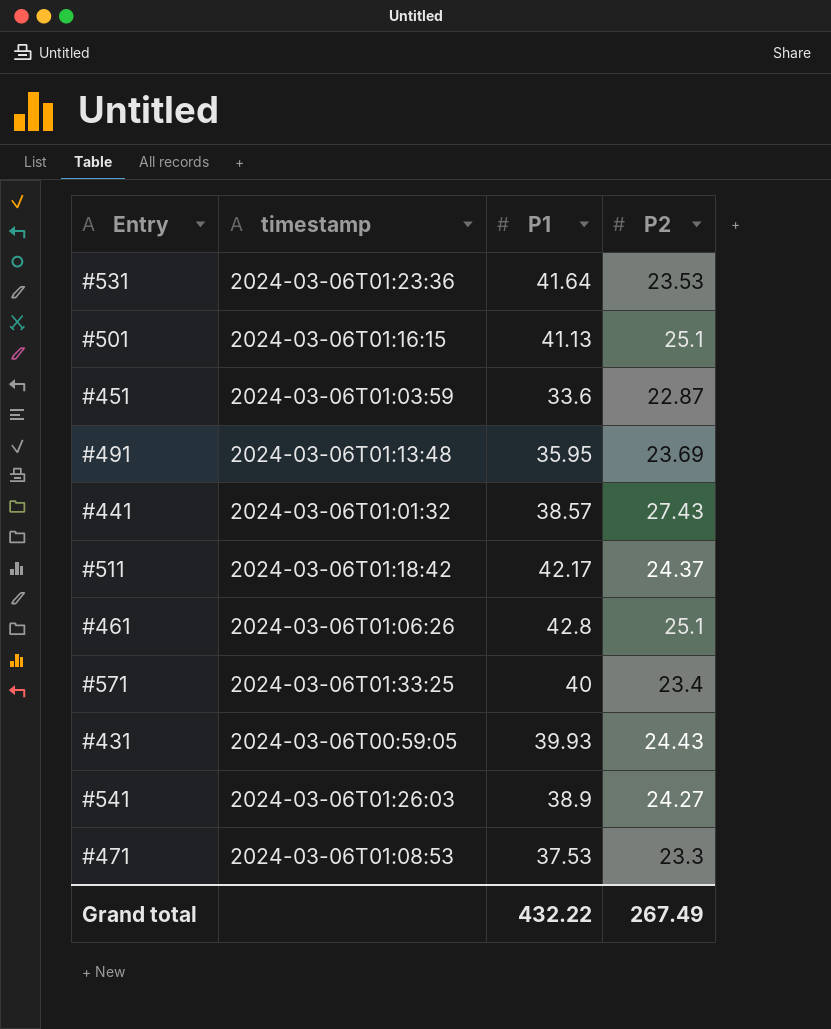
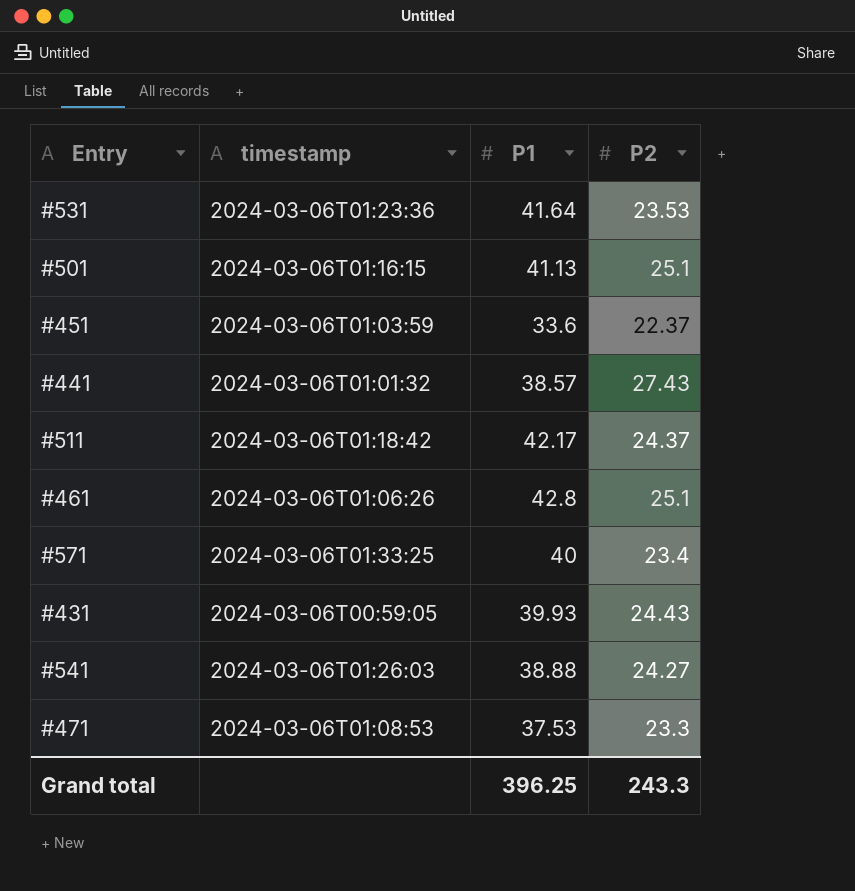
row #491: 2024-03-06T01:13:48 | 35.95 | 23.69 -> none
#451 | P2: 22.87 -> 22.37
#541 | P1: 38.9 -> 38.88
Grand total | P1: 432.22 -> 396.25
Grand total | P2: 267.49 -> 243.3

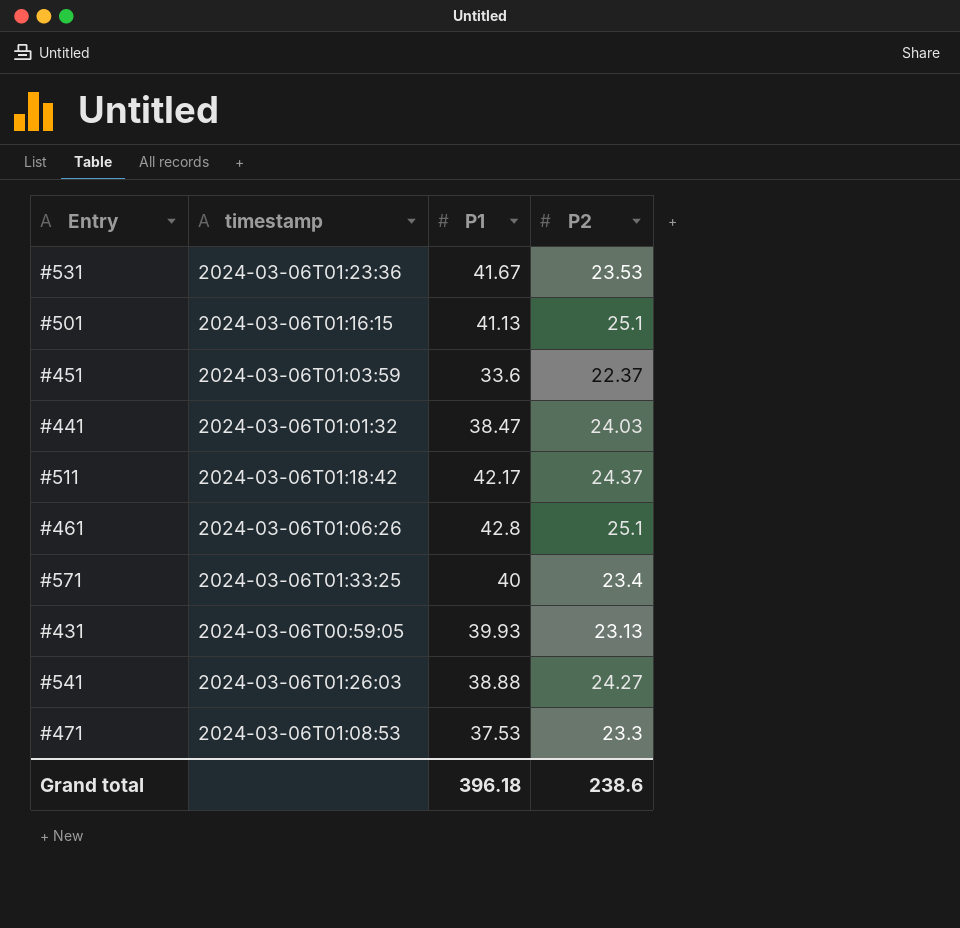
#531 | P1: 41.64 -> 41.67
#441 | P1: 38.57 -> 38.47
#441 | P2: 27.43 -> 24.03
#431 | P2: 24.43 -> 23.13
Grand total | P1: 396.25 -> 396.18
Grand total | P2: 243.3 -> 238.6

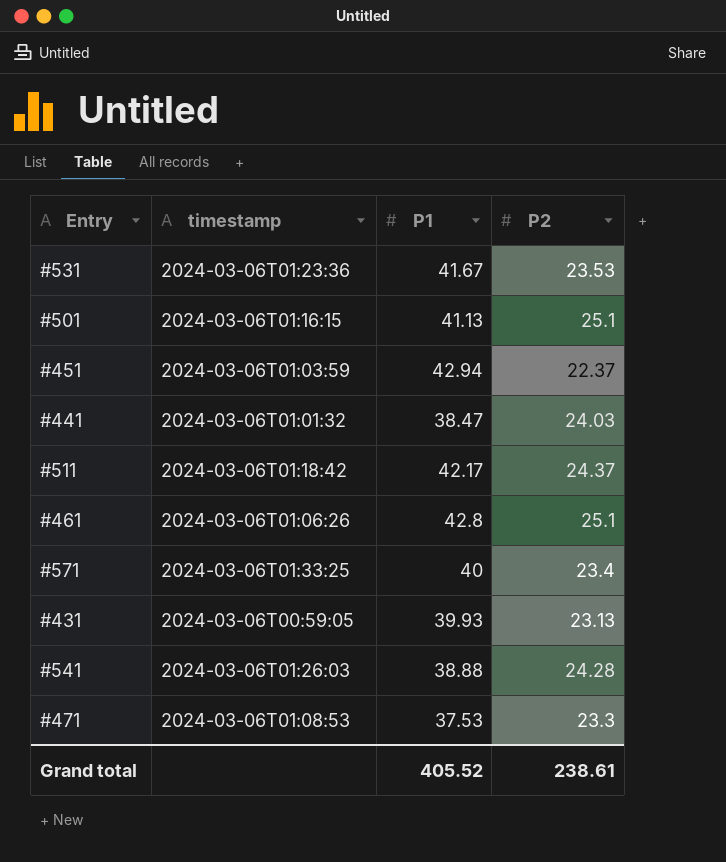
#451 | P1: 33.6 -> 42.94
#541 | P2: 24.27 -> 24.28
Grand total | P1: 396.18 -> 405.52
Grand total | P2: 238.6 -> 238.61

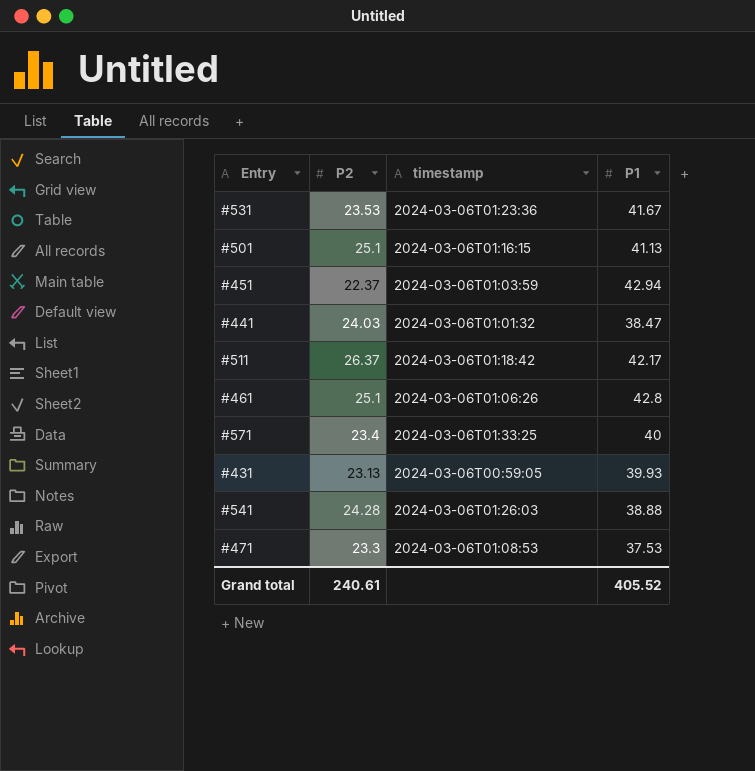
column P2 | position: 4 -> 2
#511 | P2: 24.37 -> 26.37
Grand total | P2: 238.61 -> 240.61

